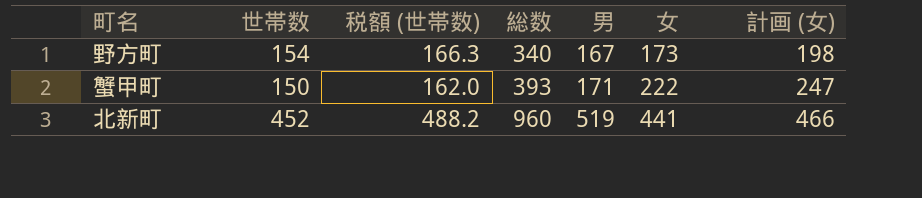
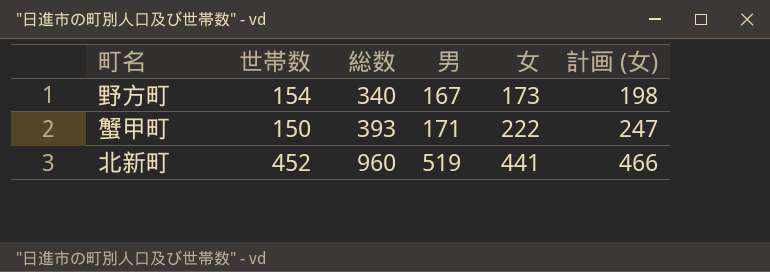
column 税額 (世帯数) | formula: [世帯数] * 1.08 -> none

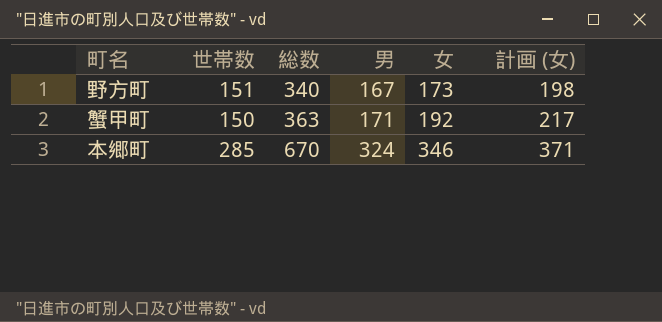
row 北新町: 452 | 960 | 519 | 441 | 466 -> none
野方町 | 世帯数: 154 -> 151
蟹甲町 | 総数: 393 -> 363
蟹甲町 | 女: 222 -> 192
蟹甲町 | 計画 (女): 247 -> 217
row 本郷町: none -> 285 | 670 | 324 | 346 | 371

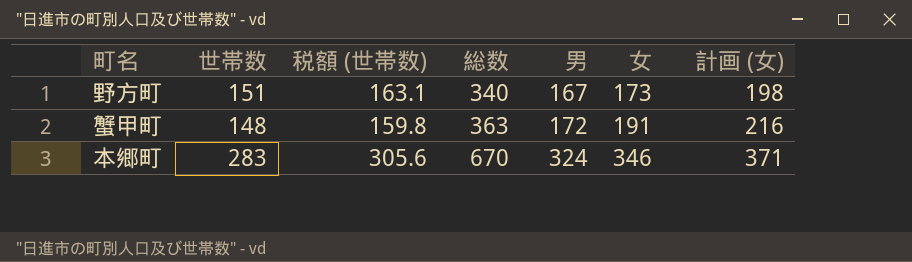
column 税額 (世帯数) | formula: none -> [世帯数] * 1.08
蟹甲町 | 世帯数: 150 -> 148
蟹甲町 | 男: 171 -> 172
蟹甲町 | 女: 192 -> 191
蟹甲町 | 計画 (女): 217 -> 216
本郷町 | 世帯数: 285 -> 283

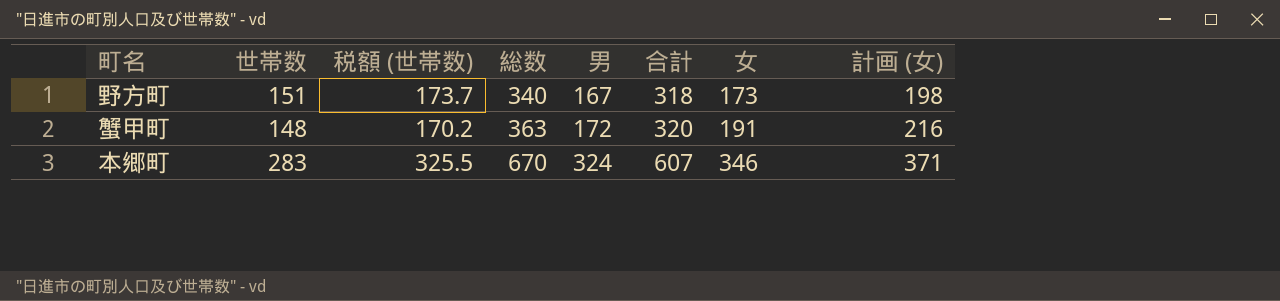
column 税額 (世帯数) | formula: [世帯数] * 1.08 -> [世帯数] * 1.15
column 合計 | formula: none -> [世帯数] + [男]

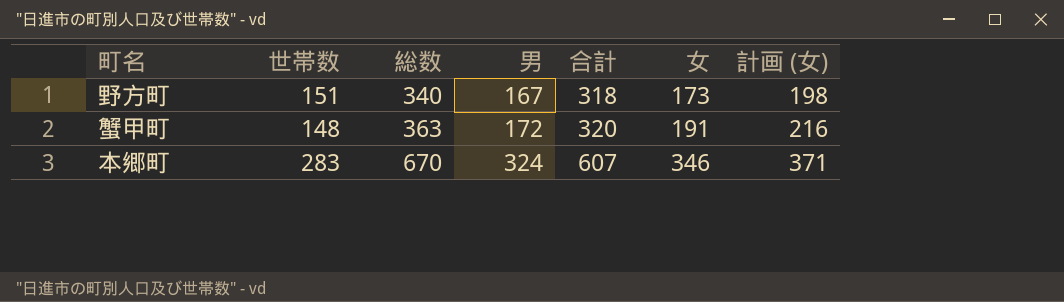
column 税額 (世帯数) | formula: [世帯数] * 1.15 -> none

